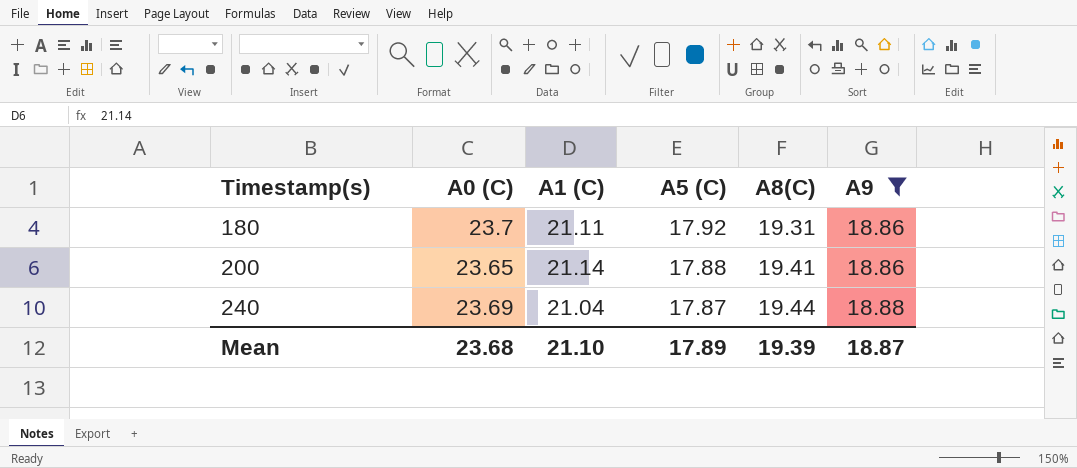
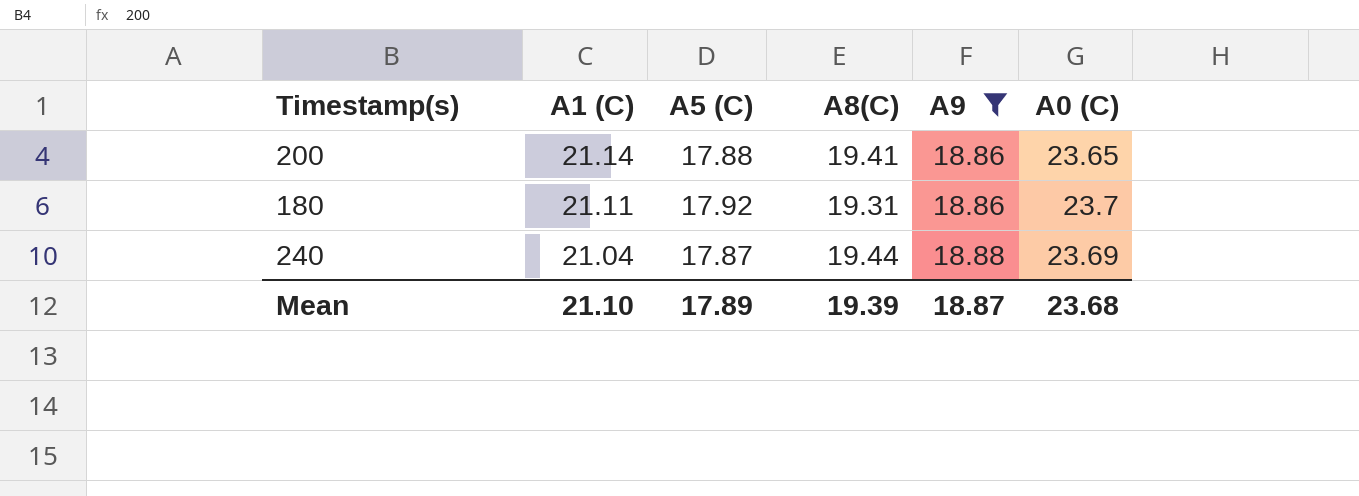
row order: Timestamp(s) ascending -> A1 (C) descending
column A0 (C) | position: 2 -> 6

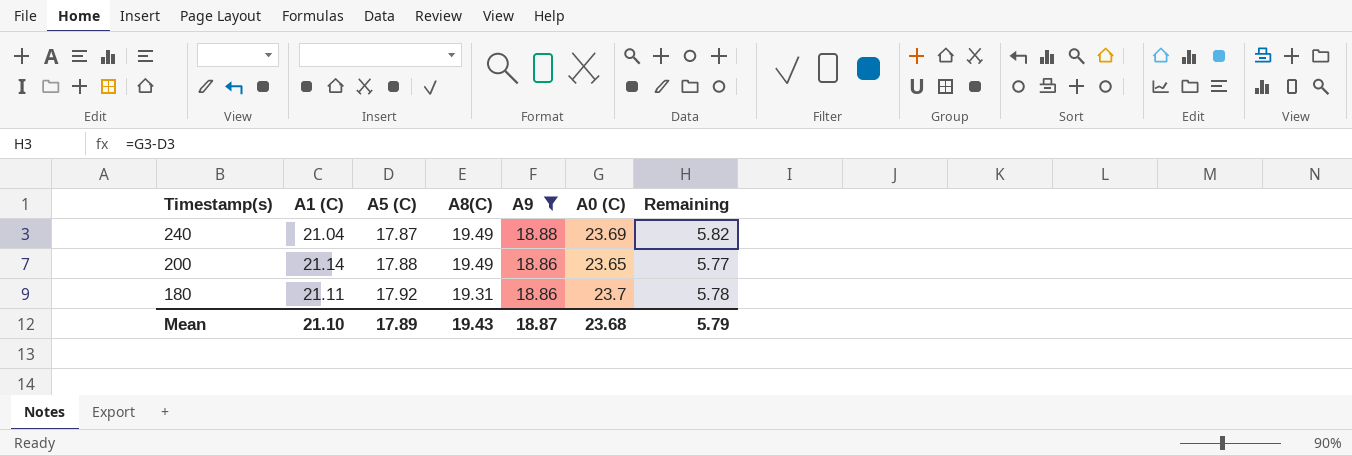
row order: A1 (C) descending -> Timestamp(s) descending
column Remaining | formula: none -> [A0 (C)] - [A5 (C)]
240 | A8(C): 19.44 -> 19.49
200 | A8(C): 19.41 -> 19.49
Mean | A8(C): 19.39 -> 19.43

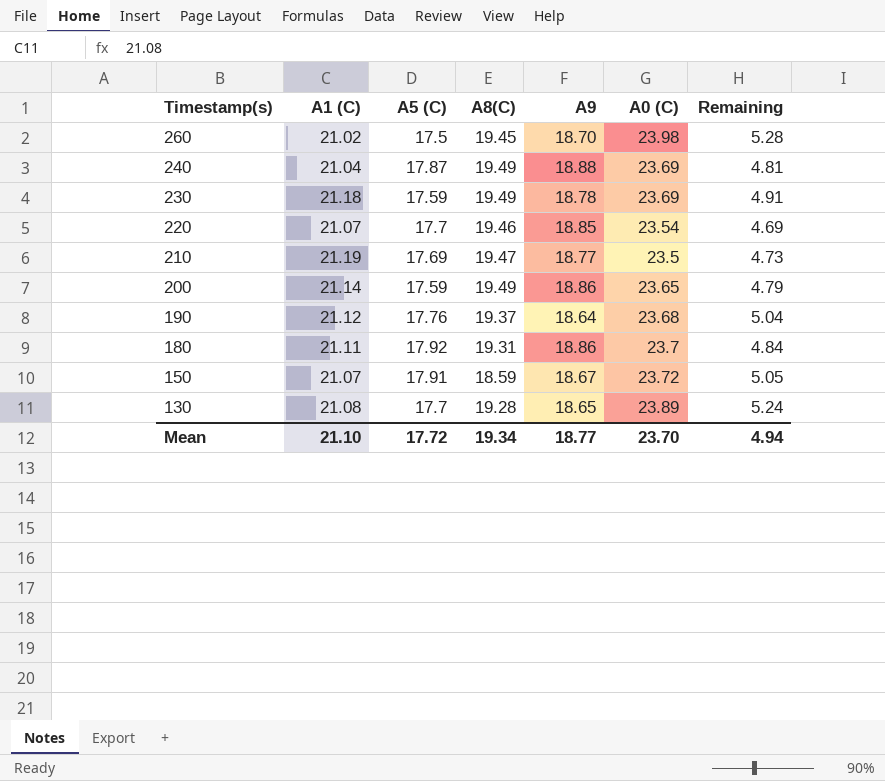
filter: A9 >= 18.86 -> none
column Remaining | formula: [A0 (C)] - [A5 (C)] -> [A0 (C)] - [A9]
200 | A5 (C): 17.88 -> 17.59
Mean | A5 (C): 17.89 -> 17.72
Mean | A8(C): 19.43 -> 19.34
Mean | A9: 18.87 -> 18.77
Mean | A0 (C): 23.68 -> 23.70
Mean | Remaining: 5.79 -> 4.94

